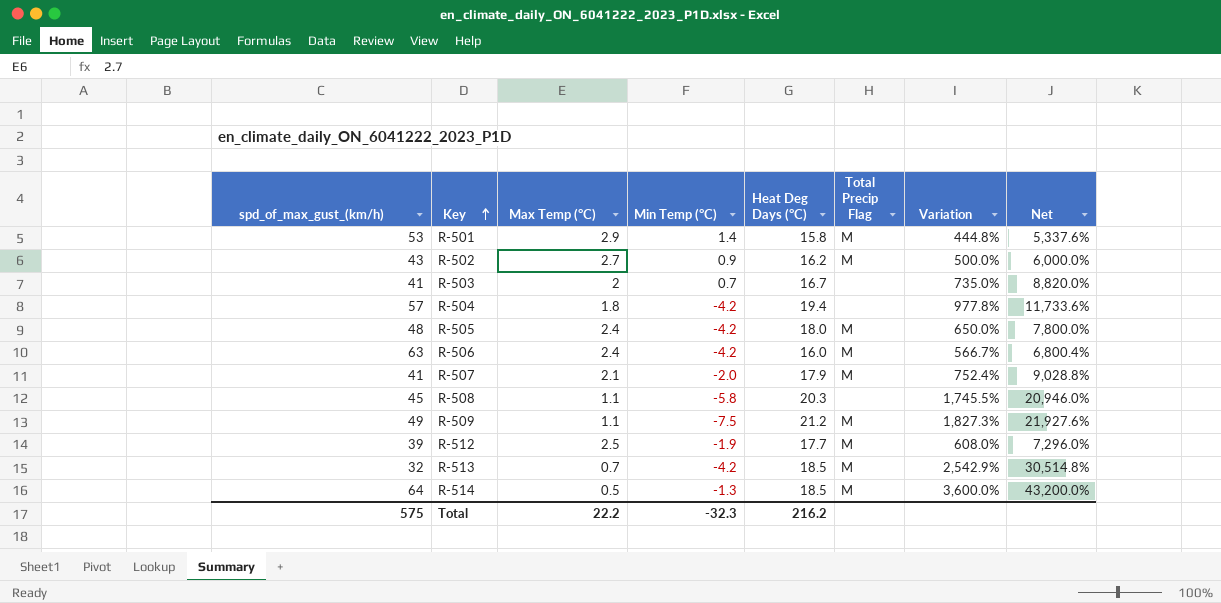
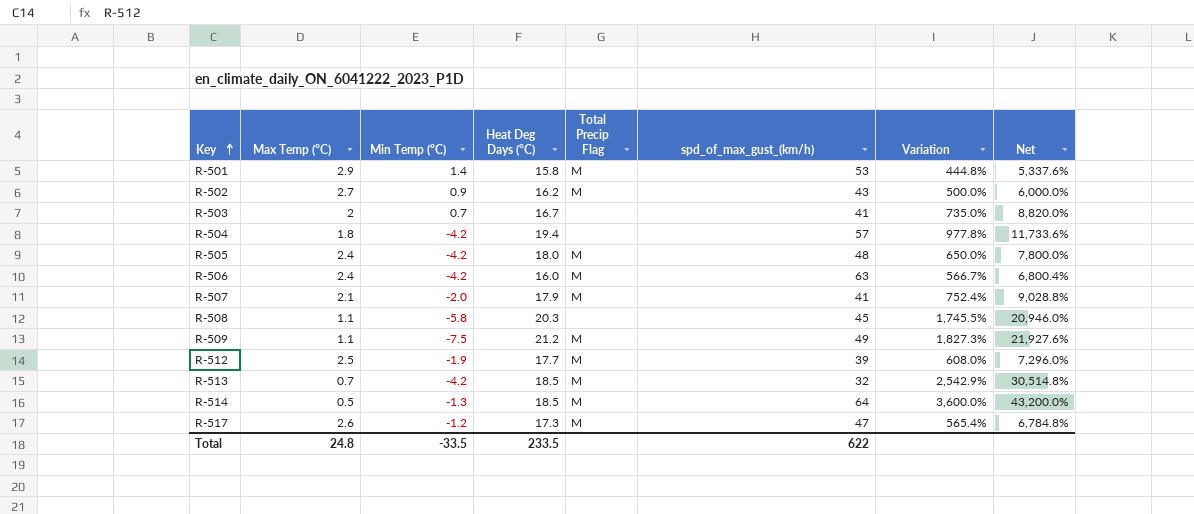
column spd_of_max_gust_(km/h) | position: 1 -> 6
row R-517: none -> 2.6 | -1.2 | 17.3 | M | 47 | 565.4% | 6,784.8%
Total | Max Temp (°C): 22.2 -> 24.8
Total | Min Temp (°C): -32.3 -> -33.5
Total | Heat Deg Days (°C): 216.2 -> 233.5
Total | spd_of_max_gust_(km/h): 575 -> 622

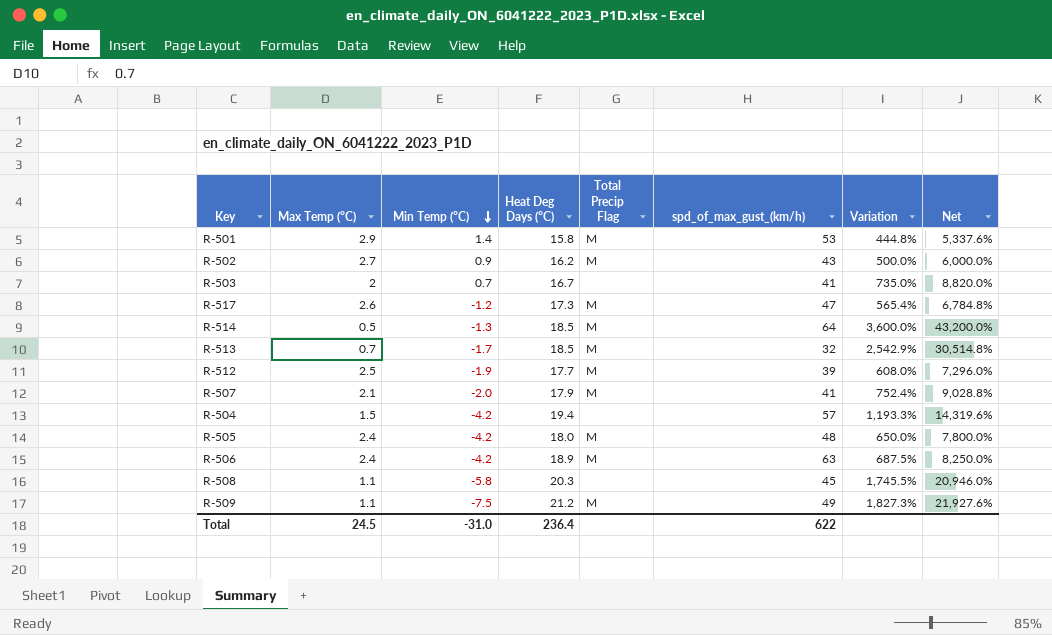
row order: Key ascending -> Min Temp (°C) descending
R-513 | Min Temp (°C): -4.2 -> -1.7
R-504 | Max Temp (°C): 1.8 -> 1.5
R-504 | Variation: 977.8% -> 1,193.3%
R-504 | Net: 11,733.6% -> 14,319.6%
R-506 | Heat Deg Days (°C): 16.0 -> 18.9
R-506 | Variation: 566.7% -> 687.5%
R-506 | Net: 6,800.4% -> 8,250.0%
Total | Max Temp (°C): 24.8 -> 24.5
Total | Min Temp (°C): -33.5 -> -31.0
Total | Heat Deg Days (°C): 233.5 -> 236.4

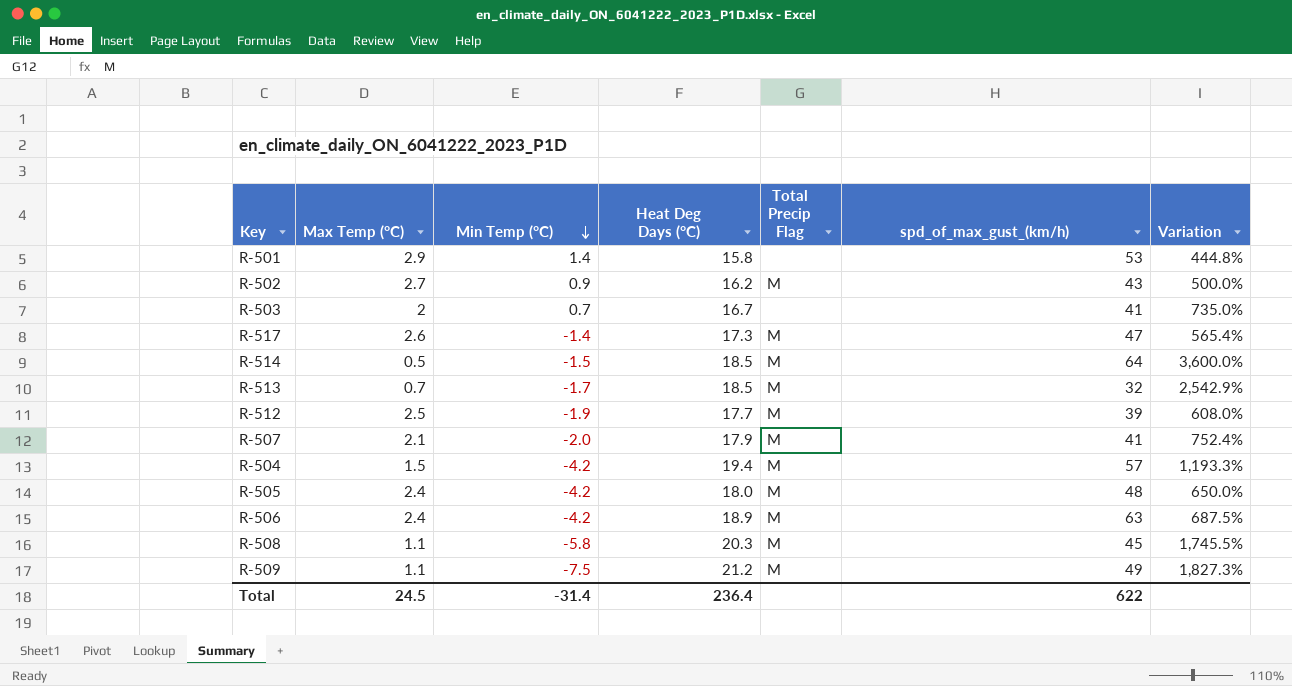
column Net | formula: [Variation] * 12 -> none
R-501 | Total Precip Flag: M -> none
R-517 | Min Temp (°C): -1.2 -> -1.4
R-514 | Min Temp (°C): -1.3 -> -1.5
R-504 | Total Precip Flag: none -> M
R-508 | Total Precip Flag: none -> M
Total | Min Temp (°C): -31.0 -> -31.4

